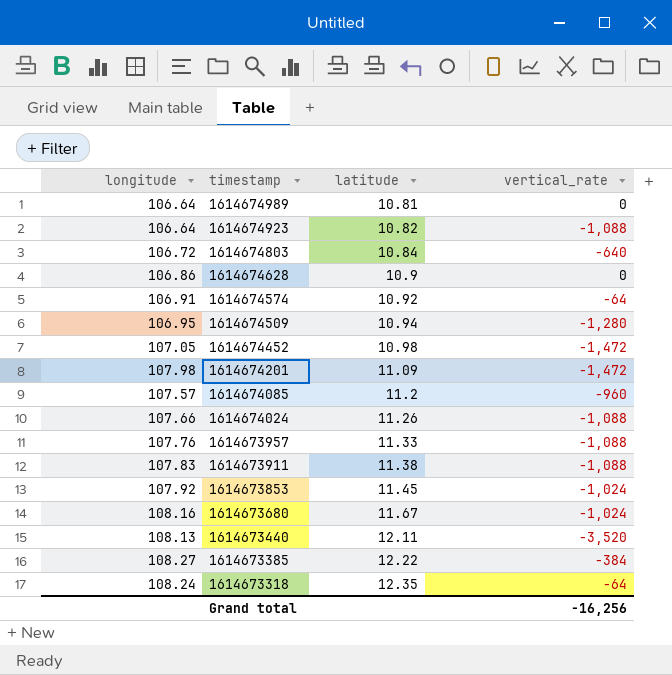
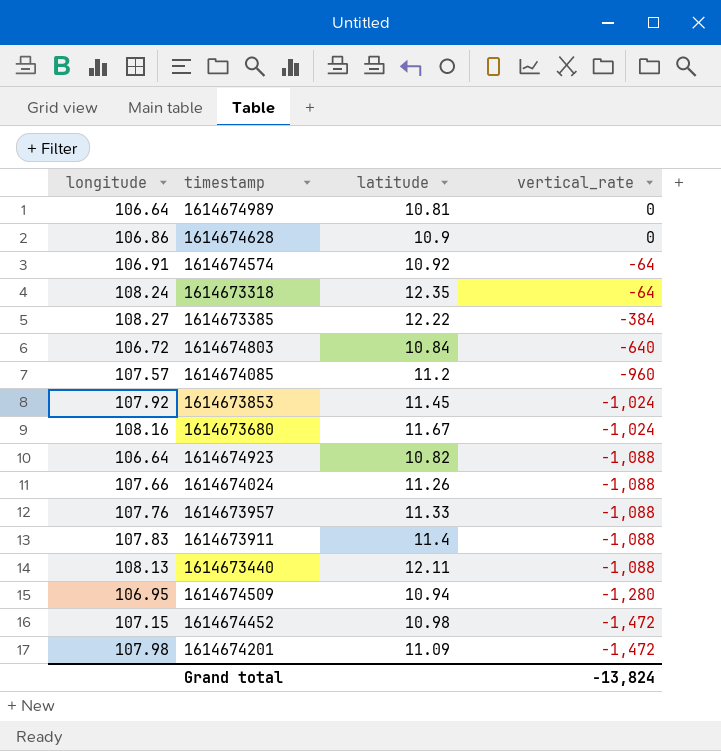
row order: timestamp descending -> vertical_rate descending
1614673911 | latitude: 11.38 -> 11.4
1614673440 | vertical_rate: -3,520 -> -1,088
1614674452 | longitude: 107.05 -> 107.15
Grand total | vertical_rate: -16,256 -> -13,824

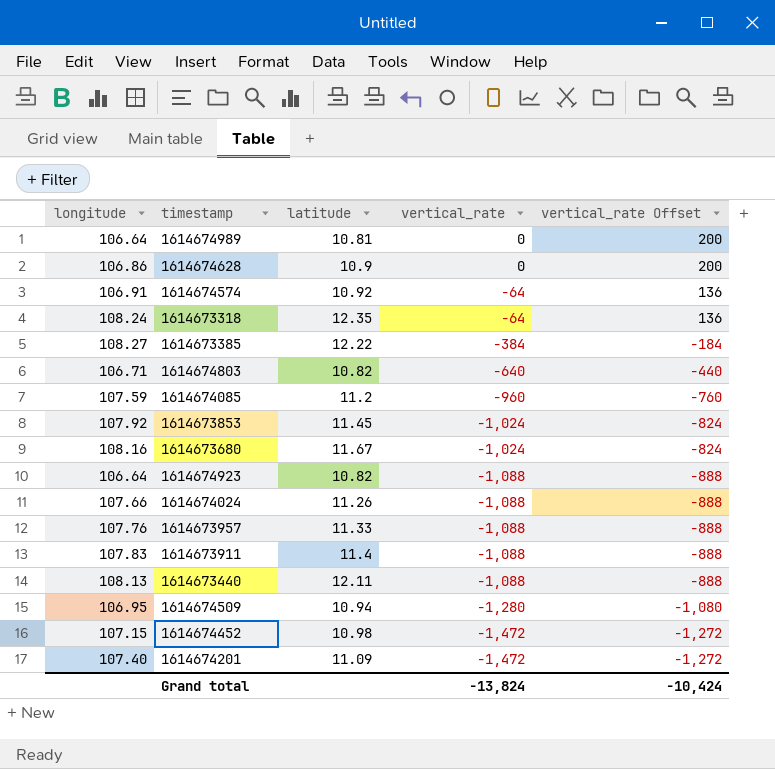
column vertical_rate Offset | formula: none -> [vertical_rate] + 200
1614674803 | longitude: 106.72 -> 106.71
1614674803 | latitude: 10.84 -> 10.82
1614674085 | longitude: 107.57 -> 107.59
1614674201 | longitude: 107.98 -> 107.40

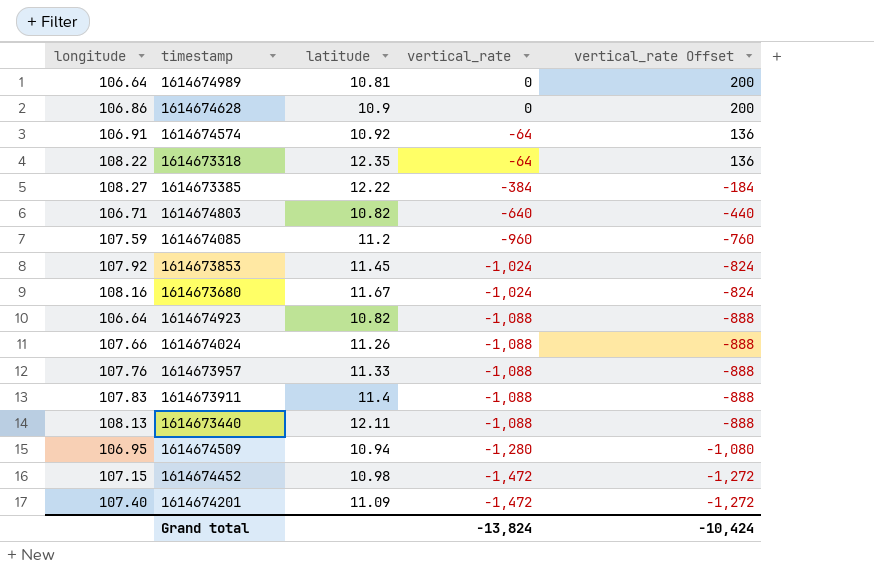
1614673318 | longitude: 108.24 -> 108.22

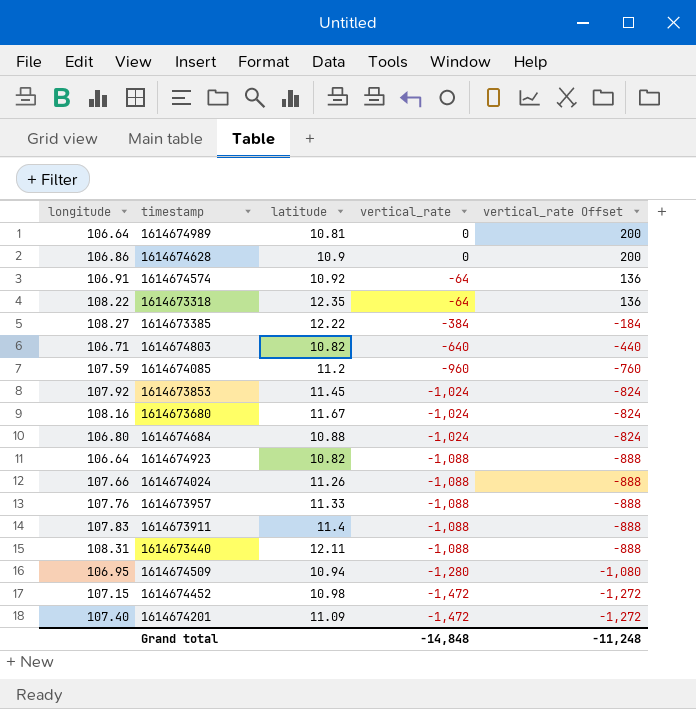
row 1614674684: none -> 106.80 | 10.88 | -1,024 | -824
1614673440 | longitude: 108.13 -> 108.31
Grand total | vertical_rate: -13,824 -> -14,848
Grand total | vertical_rate Offset: -10,424 -> -11,248

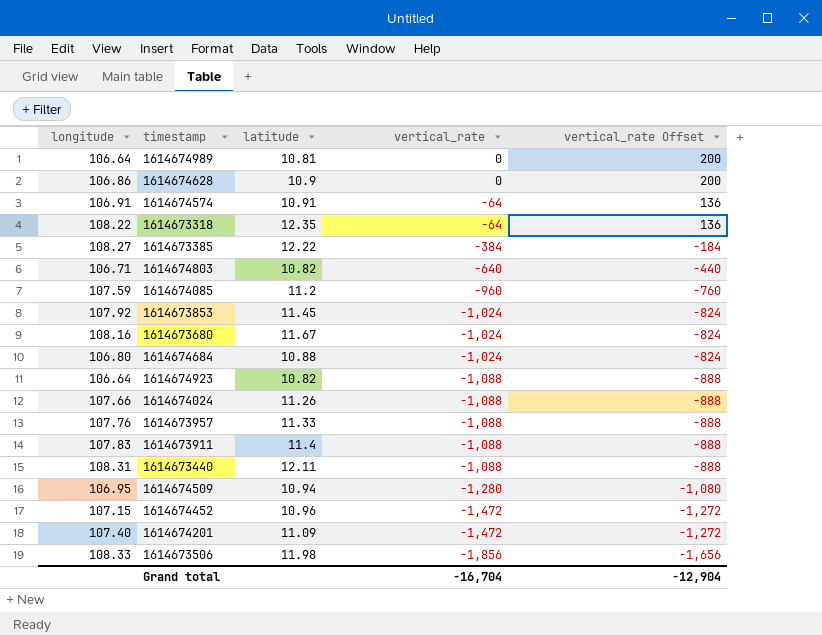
1614674574 | latitude: 10.92 -> 10.91
1614674452 | latitude: 10.98 -> 10.96
row 1614673506: none -> 108.33 | 11.98 | -1,856 | -1,656
Grand total | vertical_rate: -14,848 -> -16,704
Grand total | vertical_rate Offset: -11,248 -> -12,904

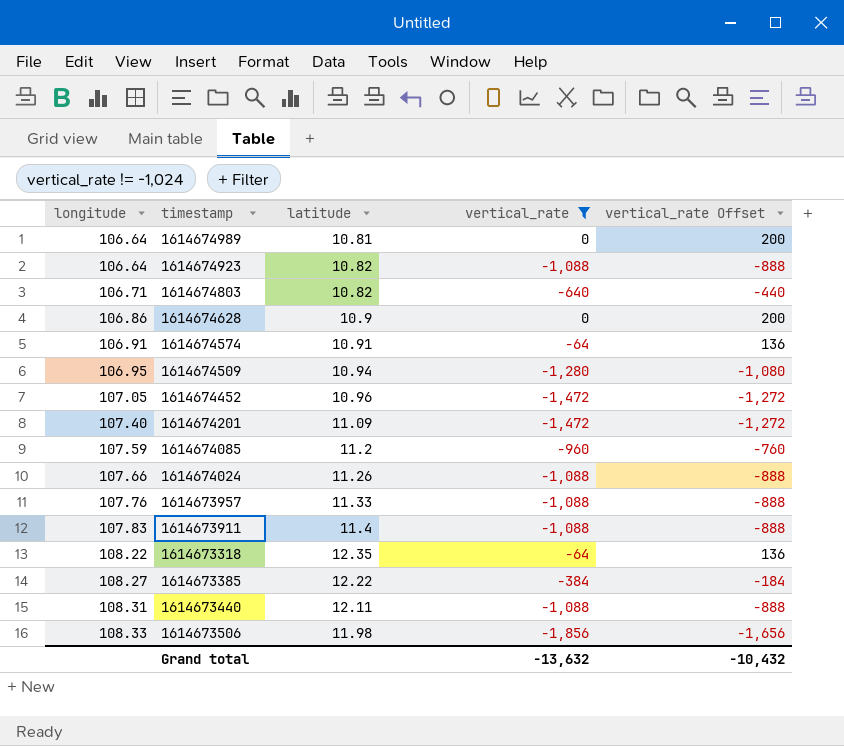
filter: none -> vertical_rate != -1,024
row order: vertical_rate descending -> longitude ascending
1614674452 | longitude: 107.15 -> 107.05
Grand total | vertical_rate: -16,704 -> -13,632
Grand total | vertical_rate Offset: -12,904 -> -10,432

